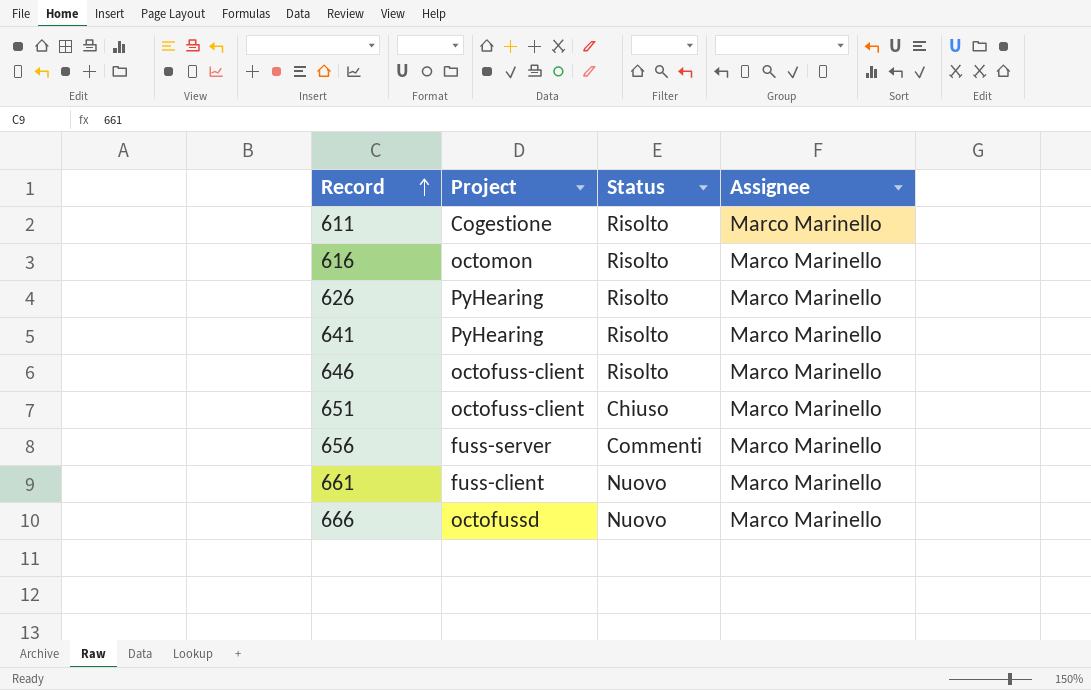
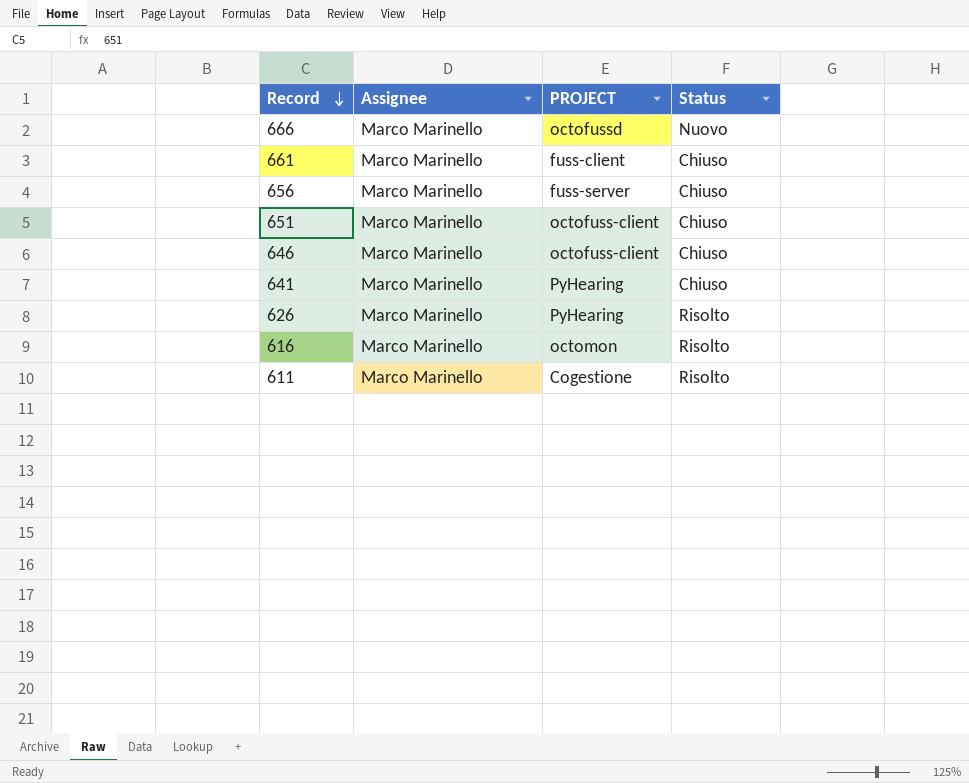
row order: Record ascending -> Record descending
column Assignee | position: 4 -> 2
column name: Project -> PROJECT
661 | Status: Nuovo -> Chiuso
656 | Status: Commenti -> Chiuso
646 | Status: Risolto -> Chiuso
641 | Status: Risolto -> Chiuso

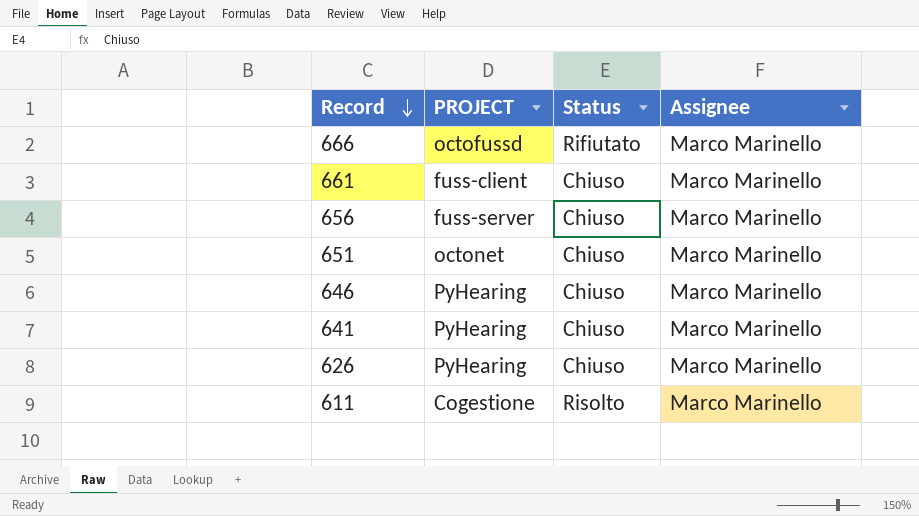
column Assignee | position: 2 -> 4
row 616: Marco Marinello | octomon | Risolto -> none
666 | Status: Nuovo -> Rifiutato
651 | PROJECT: octofuss-client -> octonet
646 | PROJECT: octofuss-client -> PyHearing
626 | Status: Risolto -> Chiuso

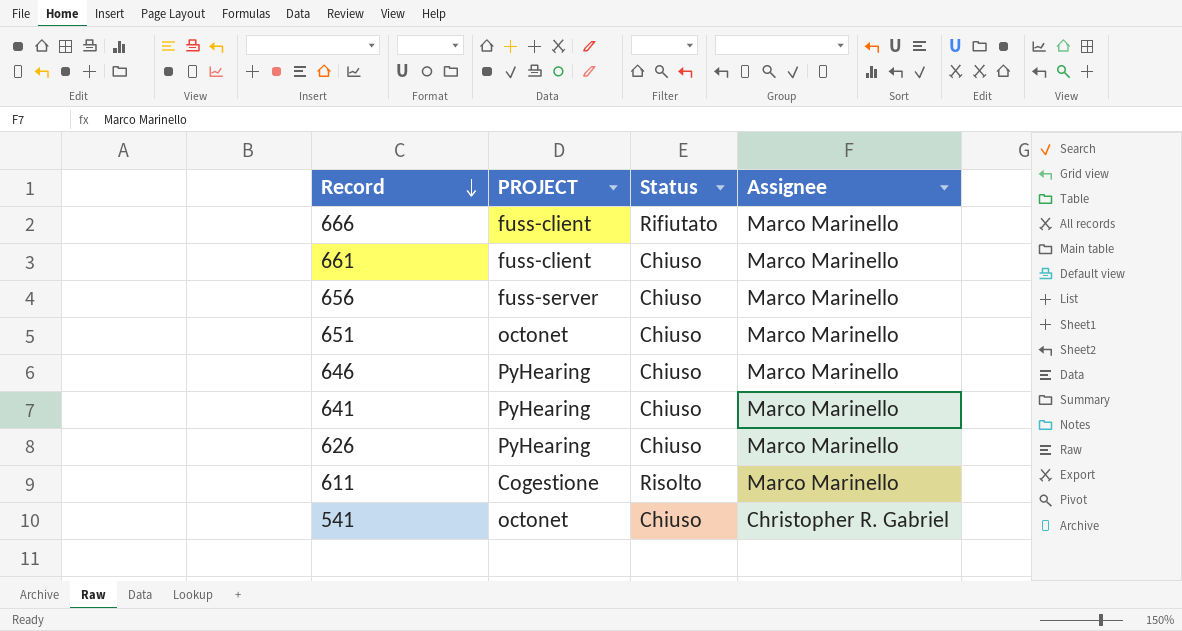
666 | PROJECT: octofussd -> fuss-client
row 541: none -> octonet | Chiuso | Christopher R. Gabriel

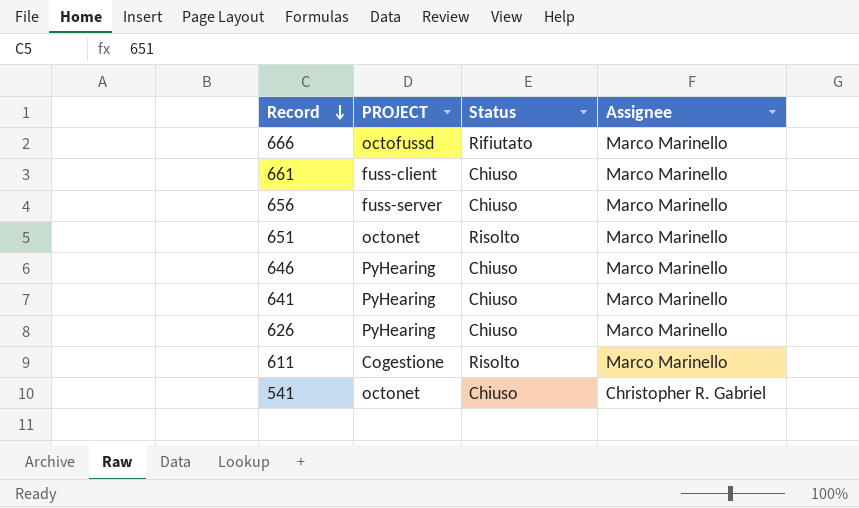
666 | PROJECT: fuss-client -> octofussd
651 | Status: Chiuso -> Risolto

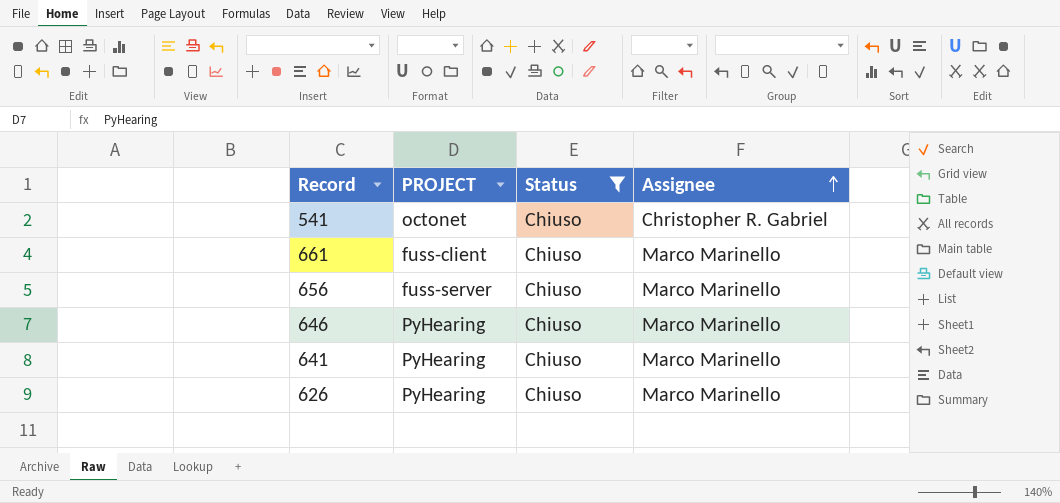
filter: none -> Status = Chiuso
row order: Record descending -> Assignee ascending

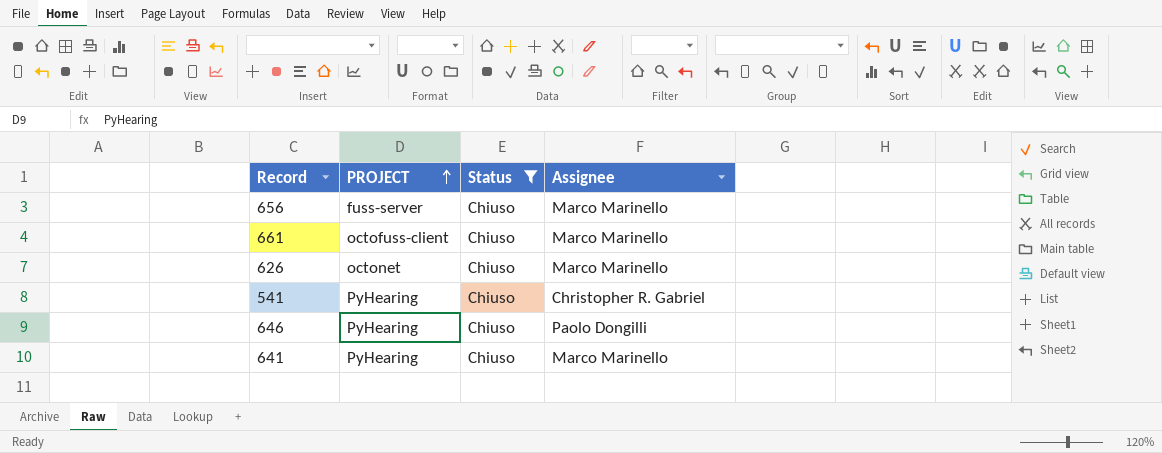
row order: Assignee ascending -> PROJECT ascending
661 | PROJECT: fuss-client -> octofuss-client
626 | PROJECT: PyHearing -> octonet
541 | PROJECT: octonet -> PyHearing
646 | Assignee: Marco Marinello -> Paolo Dongilli

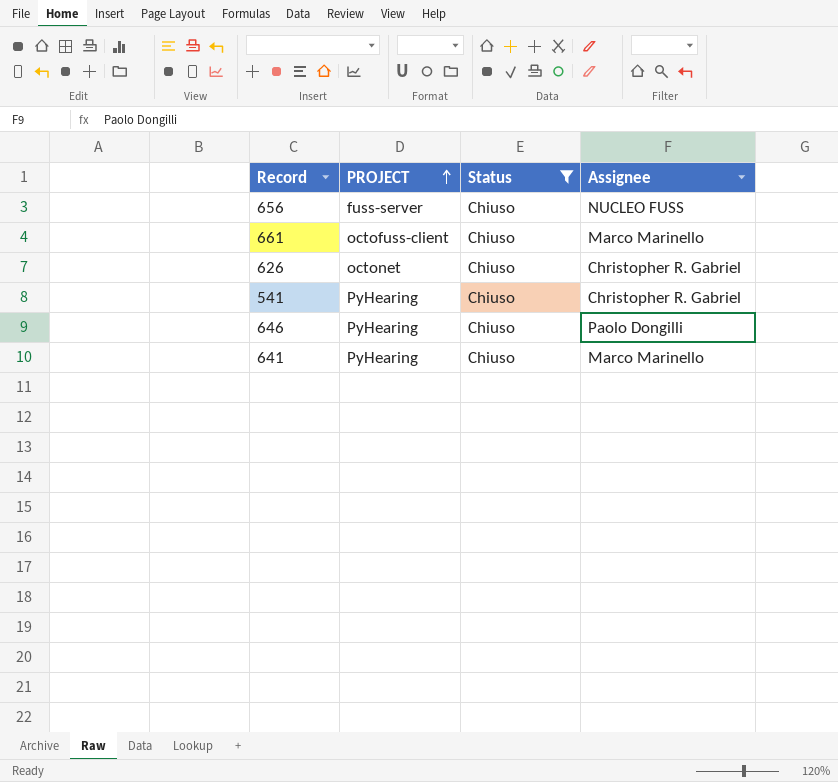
656 | Assignee: Marco Marinello -> NUCLEO FUSS
626 | Assignee: Marco Marinello -> Christopher R. Gabriel

